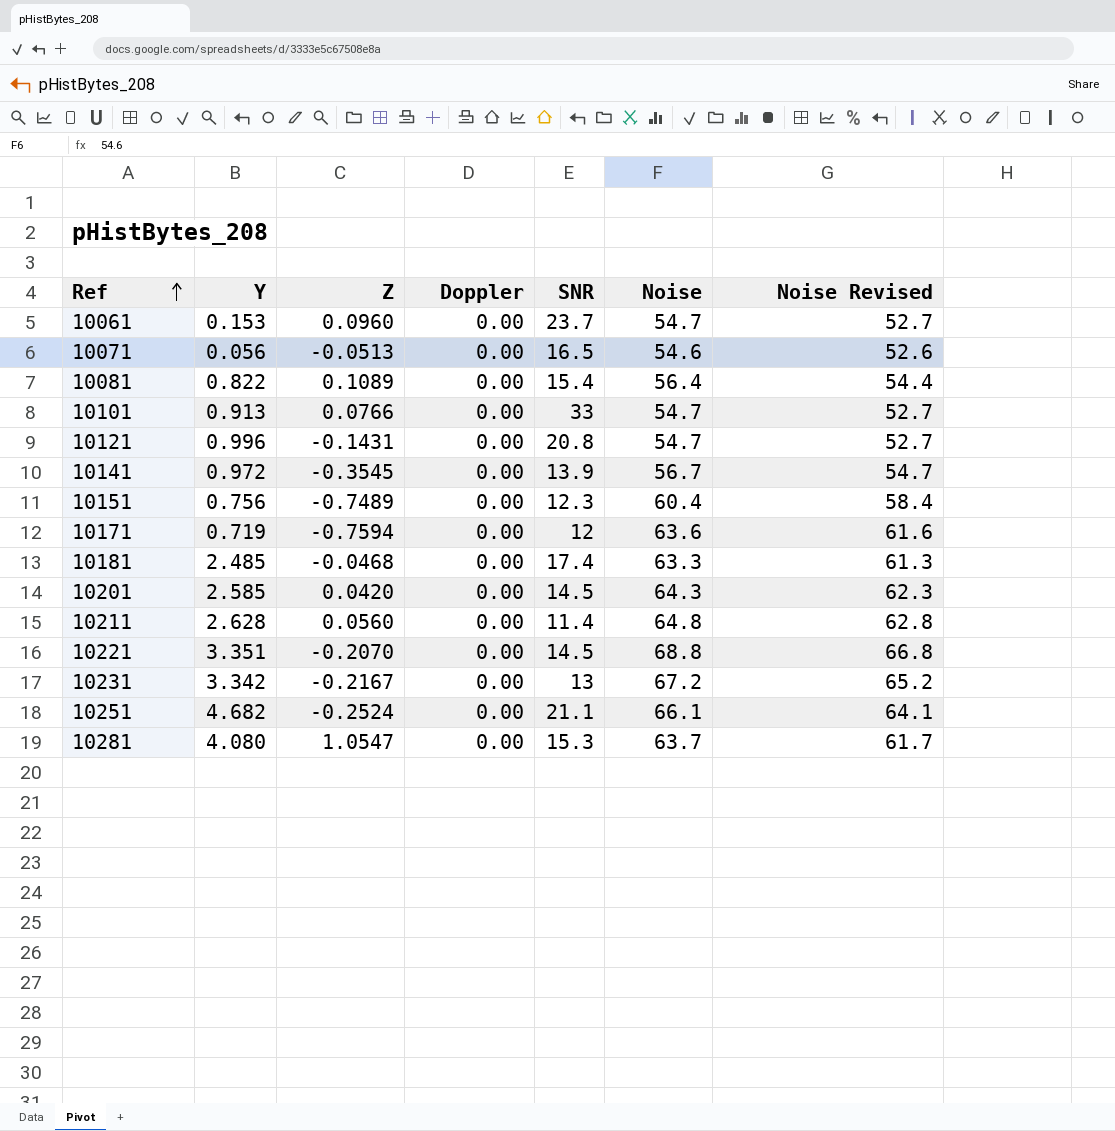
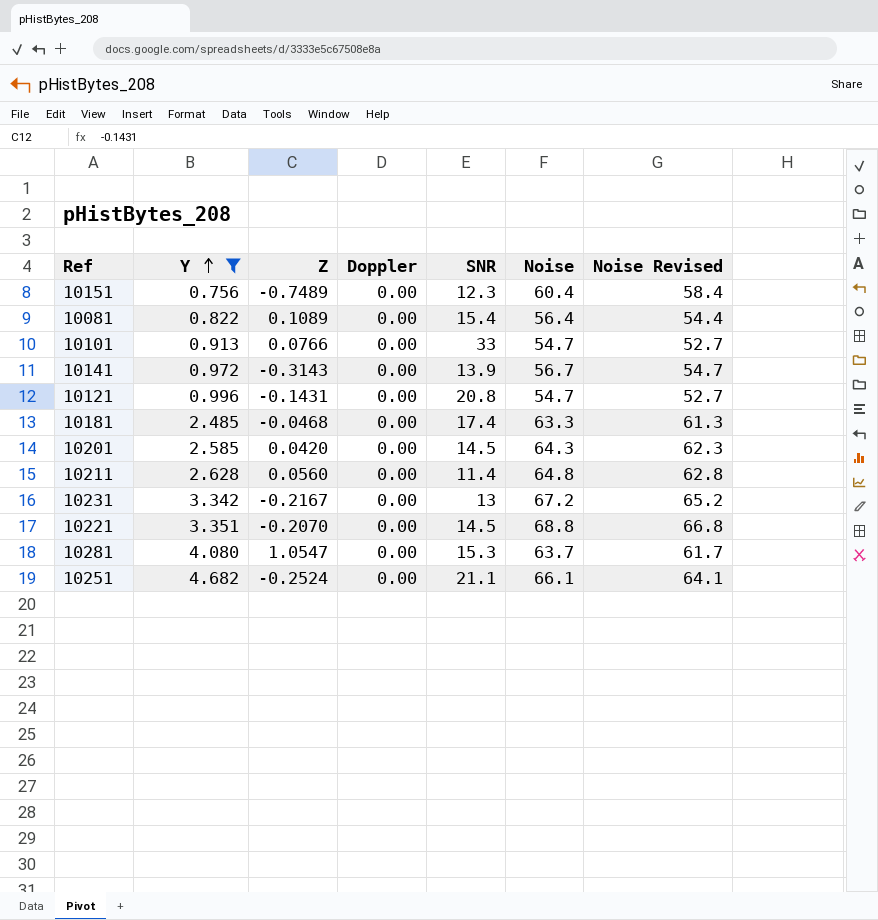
filter: none -> Y >= 0.756
row order: Ref ascending -> Y ascending
10141 | Z: -0.3545 -> -0.3143

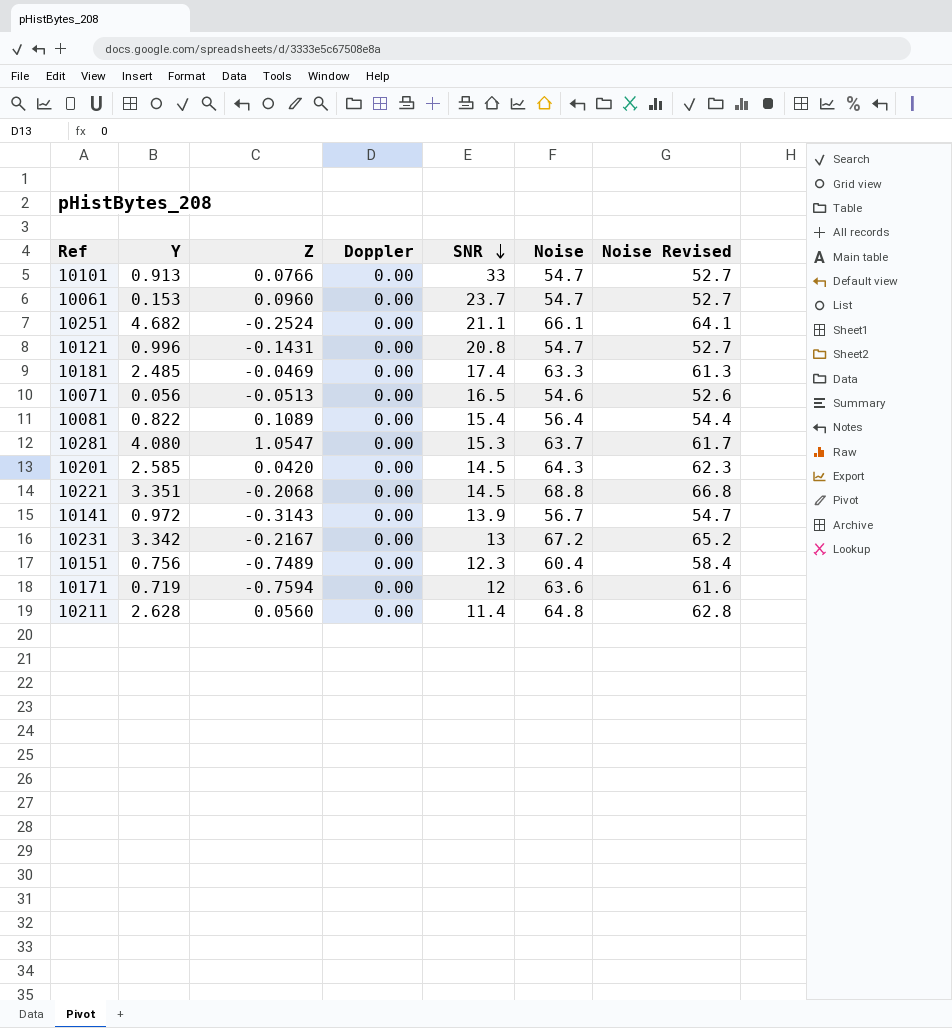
filter: Y >= 0.756 -> none
row order: Y ascending -> SNR descending
10181 | Z: -0.0468 -> -0.0469
10221 | Z: -0.2070 -> -0.2068

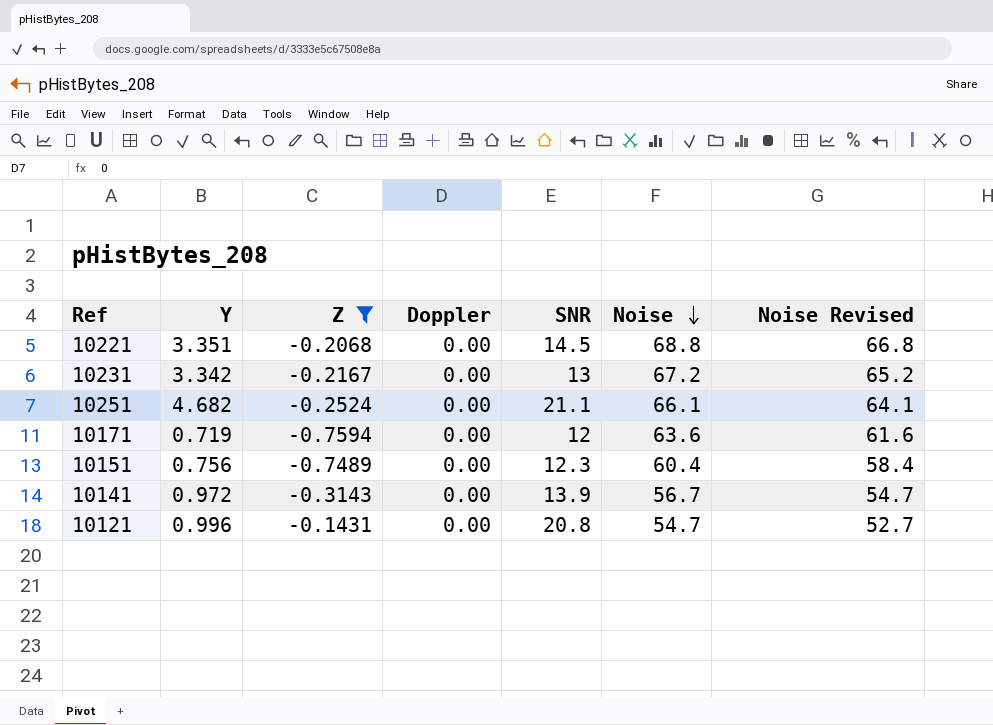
filter: none -> Z <= -0.1431
row order: SNR descending -> Noise descending

